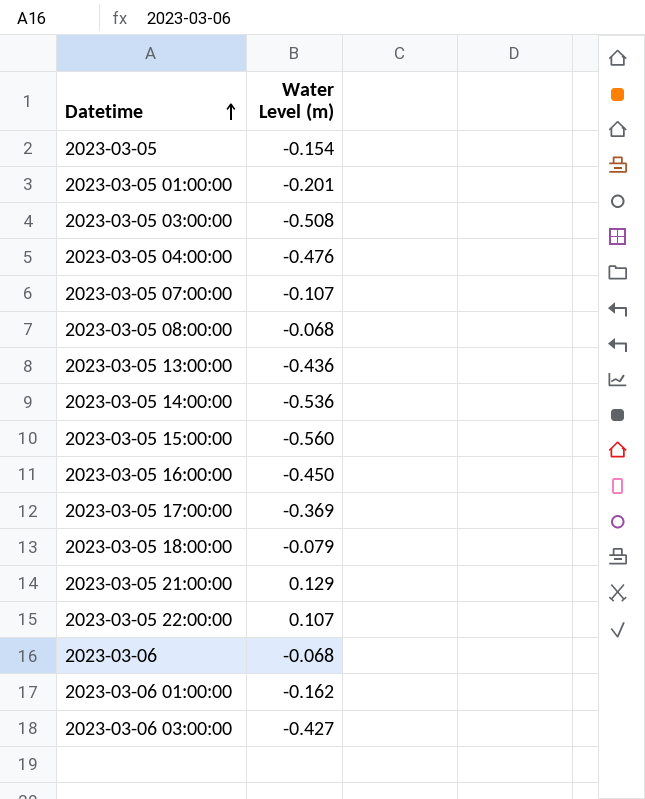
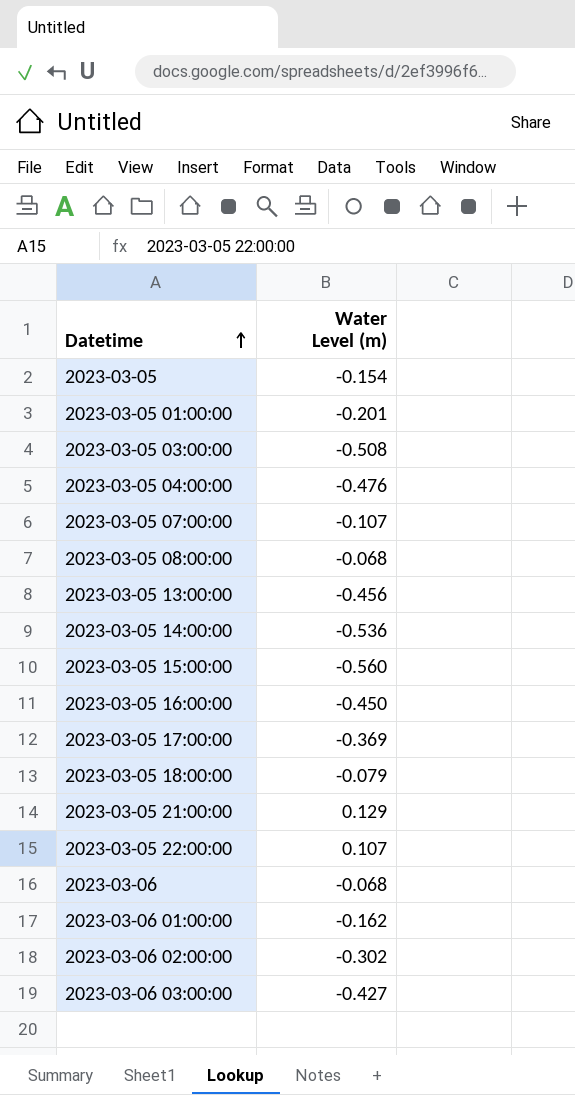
2023-03-05 13:00:00 | Water Level (m): -0.436 -> -0.456
row 2023-03-06 02:00:00: none -> -0.302

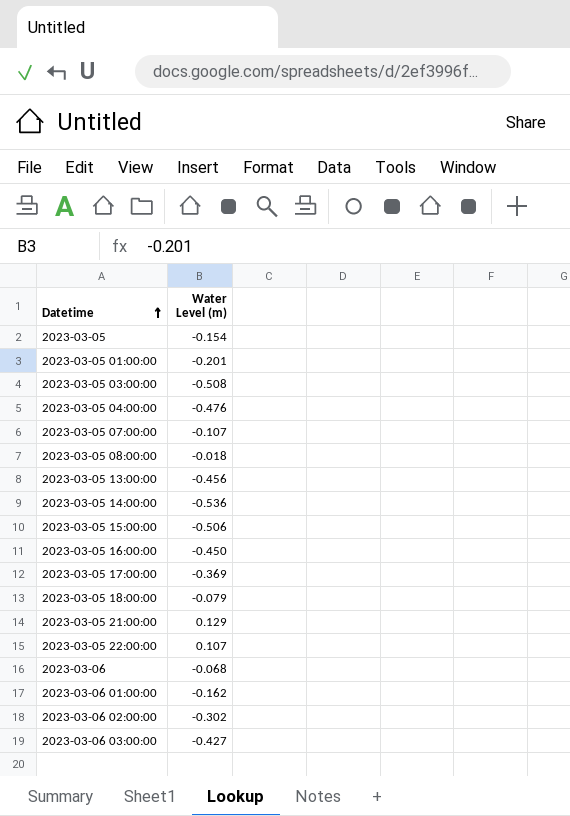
2023-03-05 08:00:00 | Water Level (m): -0.068 -> -0.018
2023-03-05 15:00:00 | Water Level (m): -0.560 -> -0.506

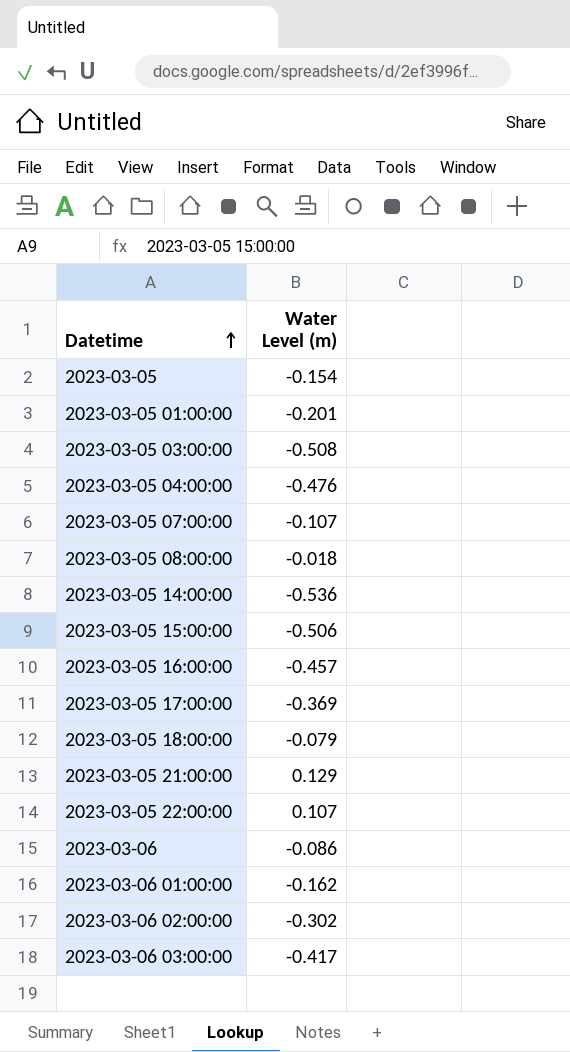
row 2023-03-05 13:00:00: -0.456 -> none
2023-03-05 16:00:00 | Water Level (m): -0.450 -> -0.457
2023-03-06 | Water Level (m): -0.068 -> -0.086
2023-03-06 03:00:00 | Water Level (m): -0.427 -> -0.417

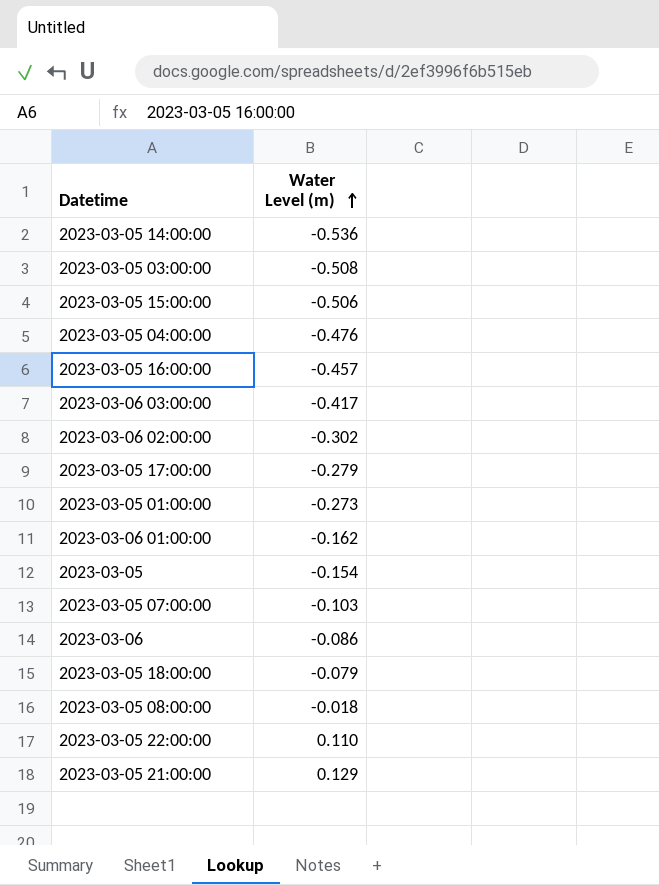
row order: Datetime ascending -> Water Level (m) ascending
2023-03-05 17:00:00 | Water Level (m): -0.369 -> -0.279
2023-03-05 01:00:00 | Water Level (m): -0.201 -> -0.273
2023-03-05 07:00:00 | Water Level (m): -0.107 -> -0.103
2023-03-05 22:00:00 | Water Level (m): 0.107 -> 0.110

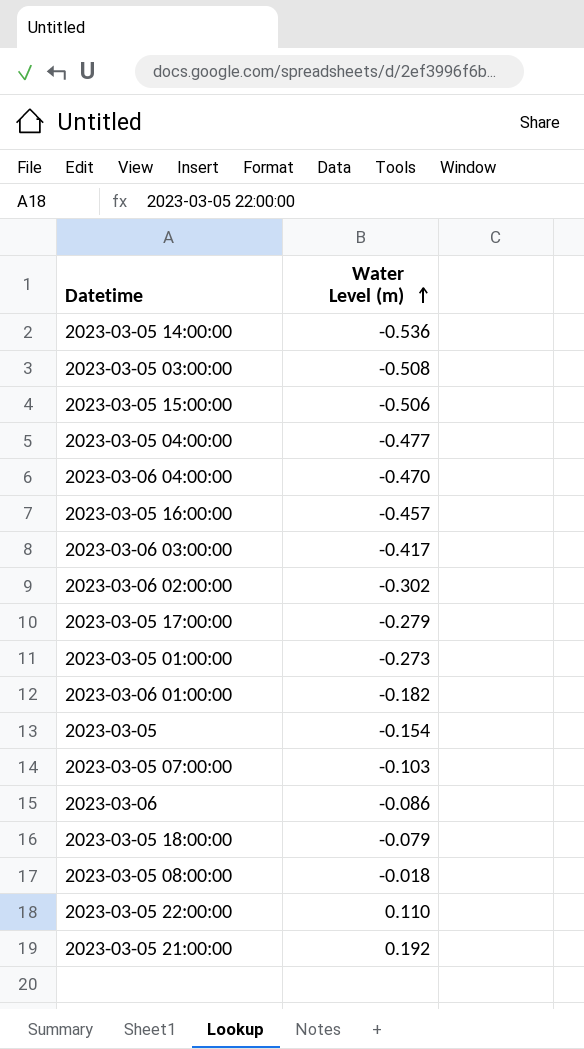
2023-03-05 04:00:00 | Water Level (m): -0.476 -> -0.477
row 2023-03-06 04:00:00: none -> -0.470
2023-03-06 01:00:00 | Water Level (m): -0.162 -> -0.182
2023-03-05 21:00:00 | Water Level (m): 0.129 -> 0.192

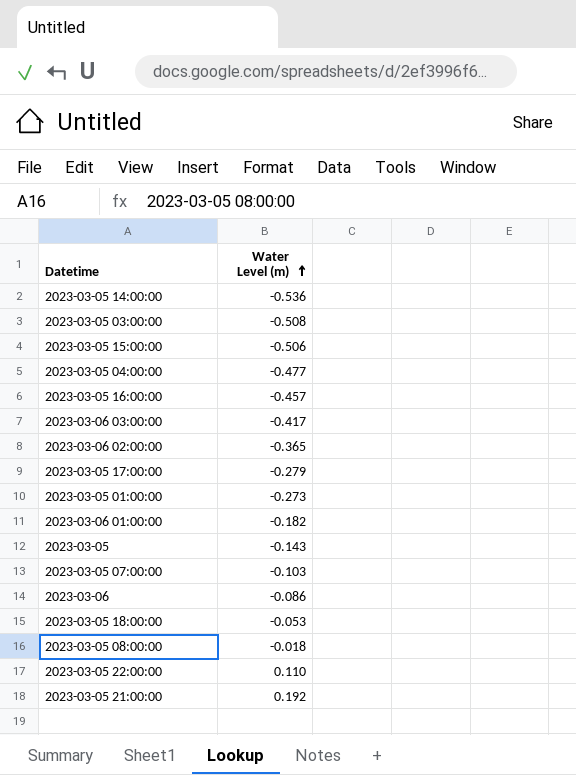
row 2023-03-06 04:00:00: -0.470 -> none
2023-03-06 02:00:00 | Water Level (m): -0.302 -> -0.365
2023-03-05 | Water Level (m): -0.154 -> -0.143
2023-03-05 18:00:00 | Water Level (m): -0.079 -> -0.053

